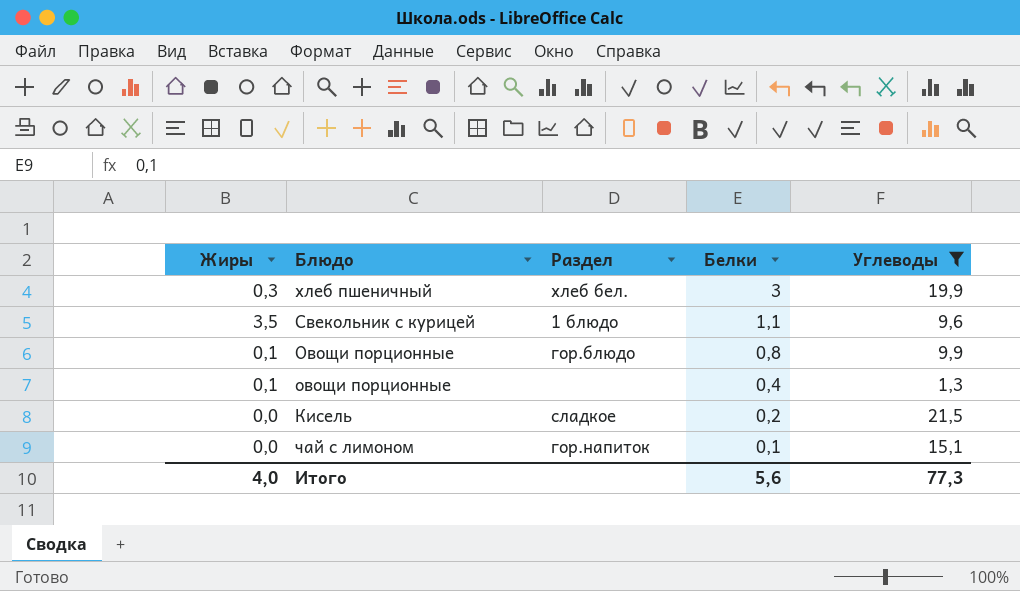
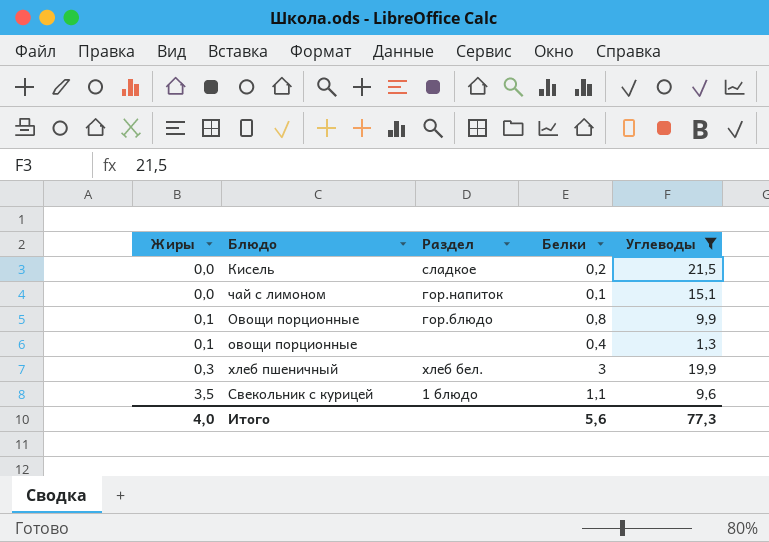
row order: Белки descending -> Жиры ascending

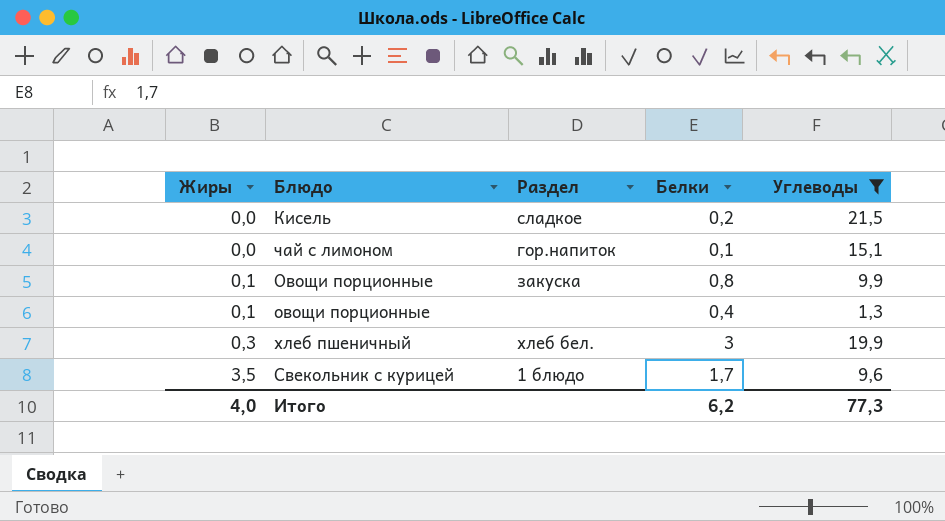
Овощи порционные | Раздел: гор.блюдо -> закуска
Свекольник с курицей | Белки: 1,1 -> 1,7
Итого | Белки: 5,6 -> 6,2

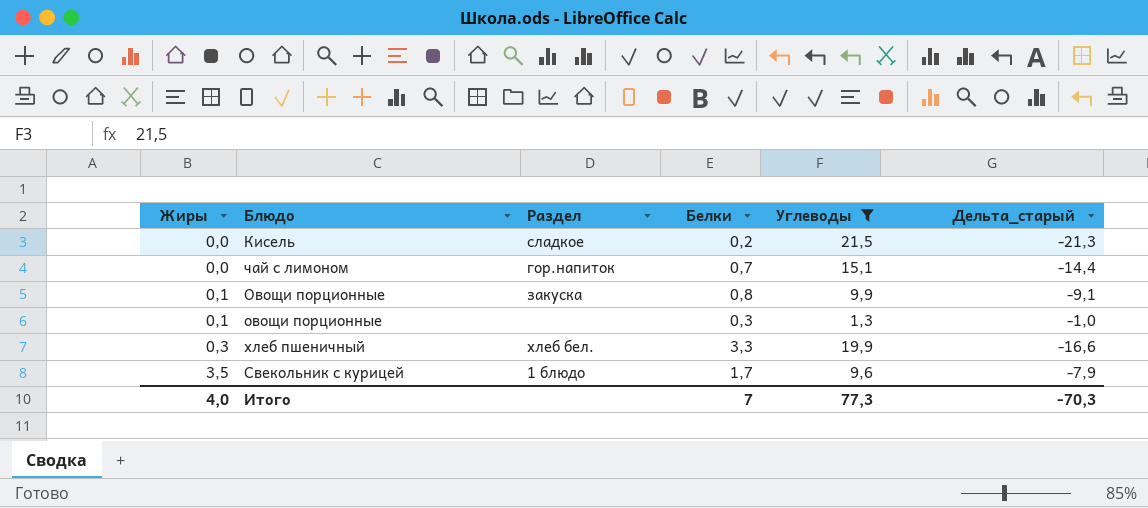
column Дельта_старый | formula: none -> [Белки] - [Углеводы]
чай с лимоном | Белки: 0,1 -> 0,7
овощи порционные | Белки: 0,4 -> 0,3
хлеб пшеничный | Белки: 3 -> 3,3
Итого | Белки: 6,2 -> 7

